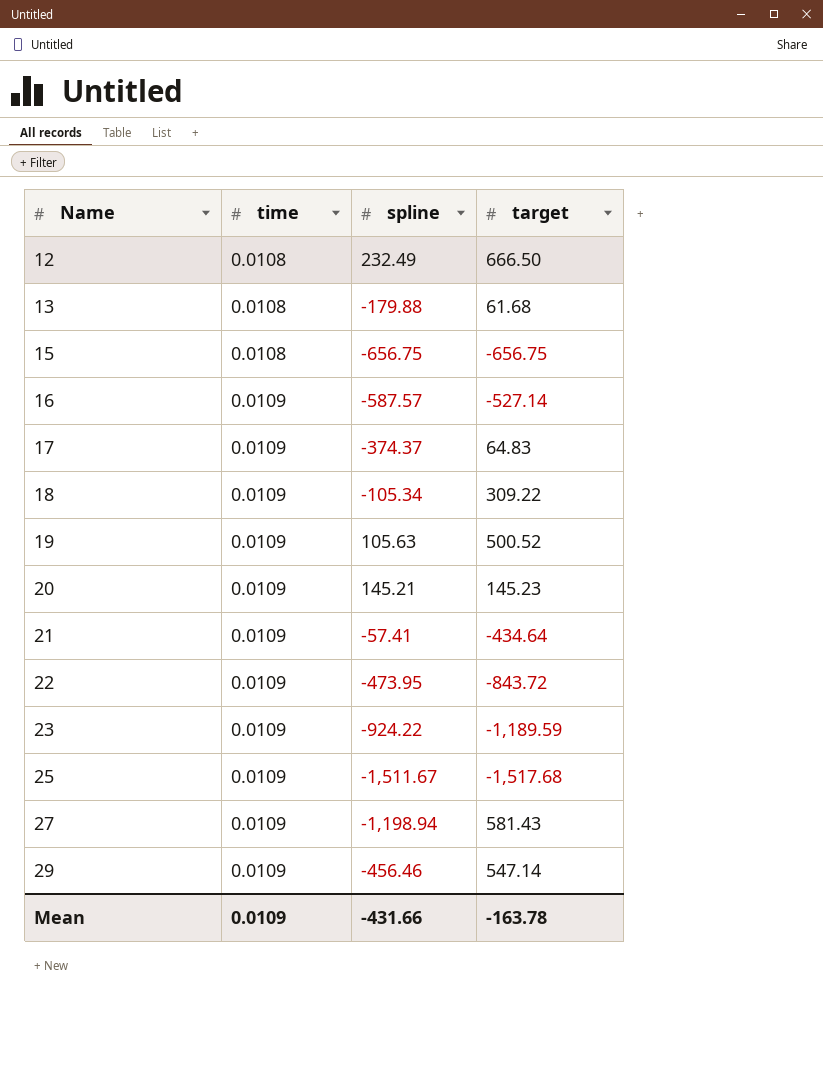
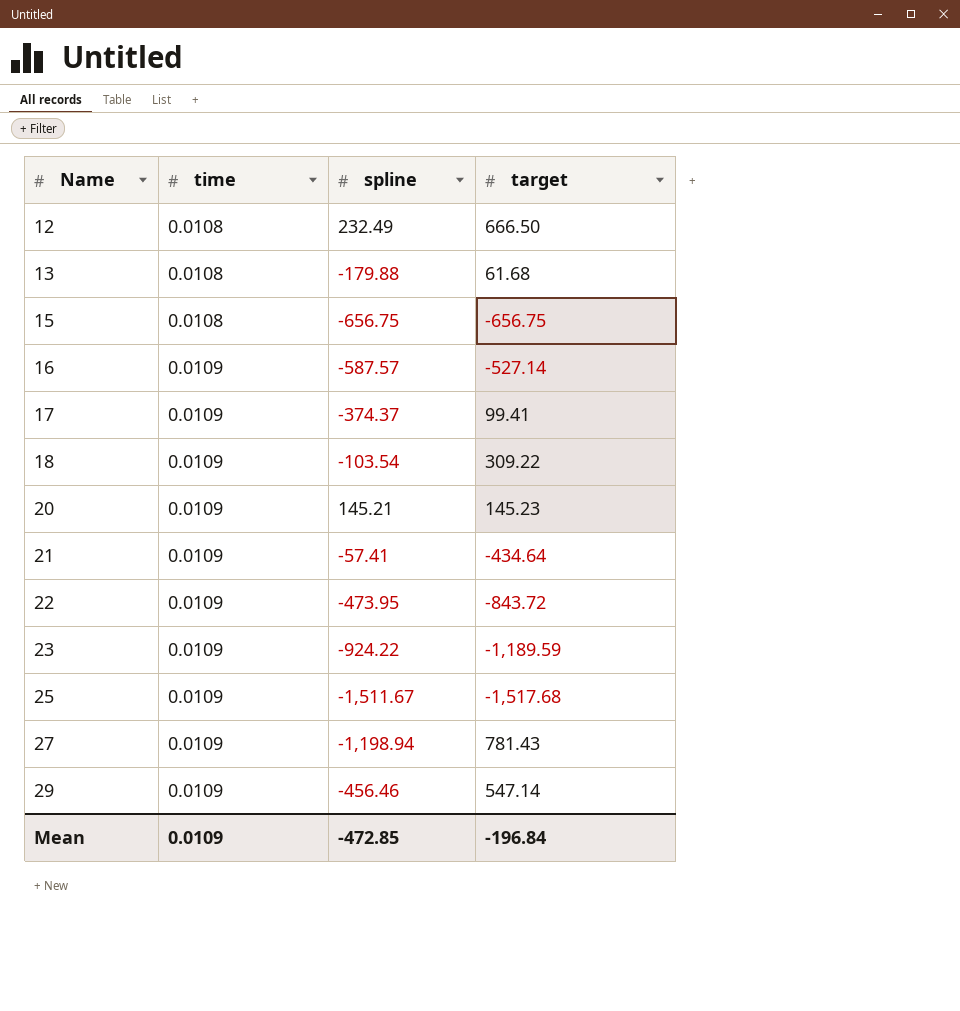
row 19: 0.0109 | 105.63 | 500.52 -> none
17 | target: 64.83 -> 99.41
18 | spline: -105.34 -> -103.54
27 | target: 581.43 -> 781.43
Mean | spline: -431.66 -> -472.85
Mean | target: -163.78 -> -196.84

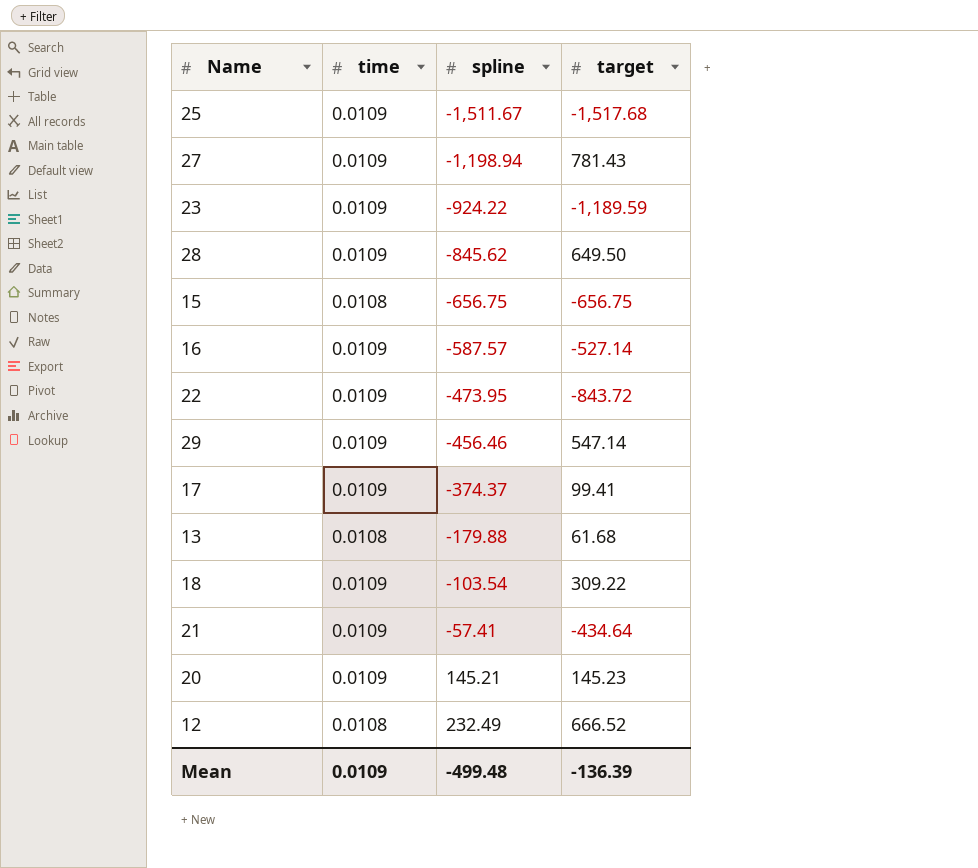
row order: Name ascending -> spline ascending
row 28: none -> 0.0109 | -845.62 | 649.50
12 | target: 666.50 -> 666.52
Mean | spline: -472.85 -> -499.48
Mean | target: -196.84 -> -136.39

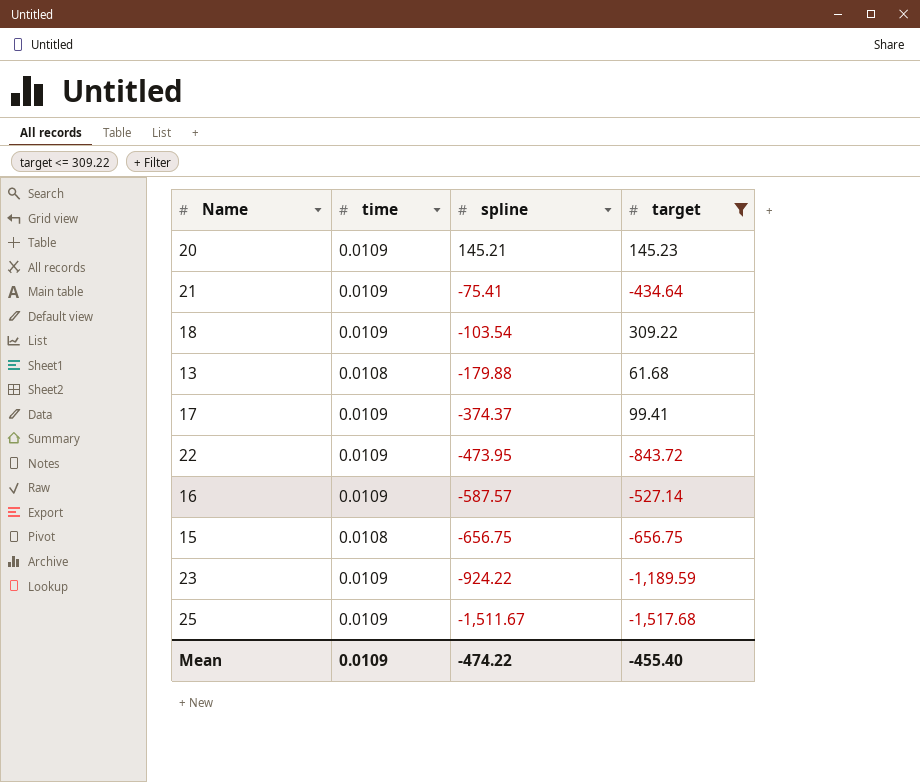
filter: none -> target <= 309.22
row order: spline ascending -> spline descending
21 | spline: -57.41 -> -75.41
Mean | spline: -499.48 -> -474.22
Mean | target: -136.39 -> -455.40

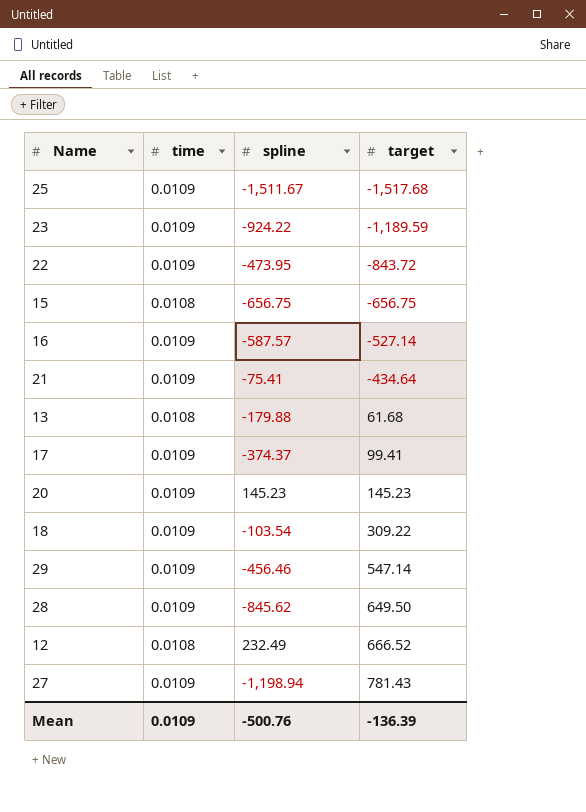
filter: target <= 309.22 -> none
row order: spline descending -> target ascending
20 | spline: 145.21 -> 145.23
Mean | spline: -474.22 -> -500.76
Mean | target: -455.40 -> -136.39

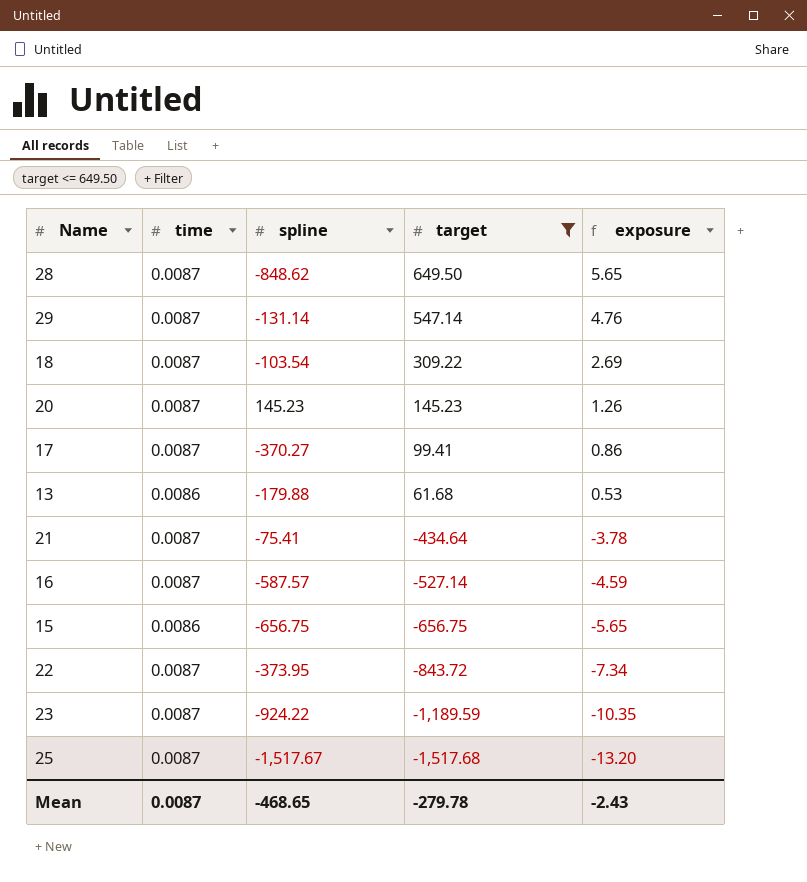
filter: none -> target <= 649.50
row order: target ascending -> target descending
column exposure | formula: none -> [time] * [target]
28 | time: 0.0109 -> 0.0087
28 | spline: -845.62 -> -848.62
29 | time: 0.0109 -> 0.0087
29 | spline: -456.46 -> -131.14
18 | time: 0.0109 -> 0.0087
20 | time: 0.0109 -> 0.0087
17 | time: 0.0109 -> 0.0087
17 | spline: -374.37 -> -370.27
13 | time: 0.0108 -> 0.0086
21 | time: 0.0109 -> 0.0087
16 | time: 0.0109 -> 0.0087
15 | time: 0.0108 -> 0.0086
22 | time: 0.0109 -> 0.0087
22 | spline: -473.95 -> -373.95
23 | time: 0.0109 -> 0.0087
25 | time: 0.0109 -> 0.0087
25 | spline: -1,511.67 -> -1,517.67
Mean | time: 0.0109 -> 0.0087
Mean | spline: -500.76 -> -468.65
Mean | target: -136.39 -> -279.78

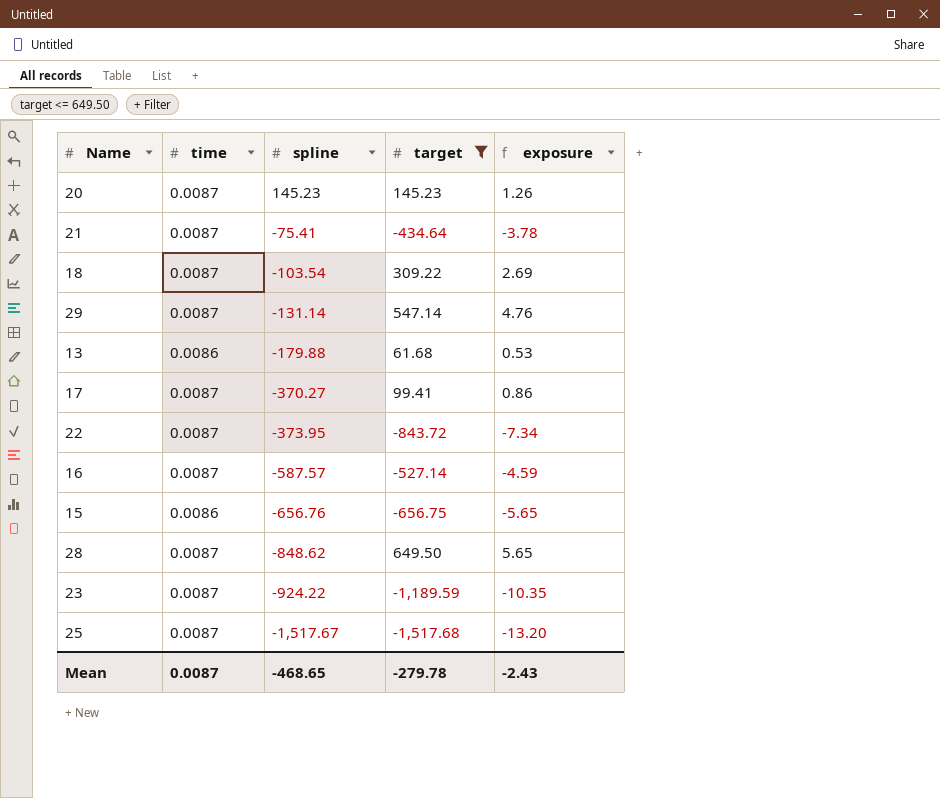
row order: target descending -> spline descending
15 | spline: -656.75 -> -656.76

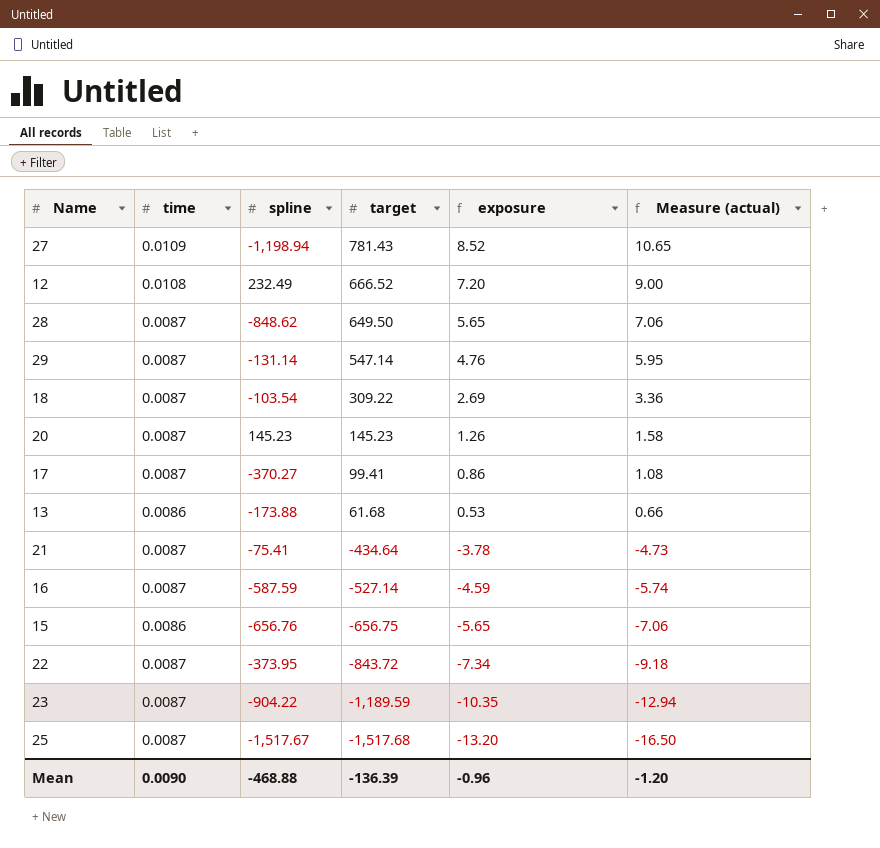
filter: target <= 649.50 -> none
row order: spline descending -> target descending
column Measure (actual) | formula: none -> [exposure] * 1.25
13 | spline: -179.88 -> -173.88
16 | spline: -587.57 -> -587.59
23 | spline: -924.22 -> -904.22
Mean | time: 0.0087 -> 0.0090
Mean | spline: -468.65 -> -468.88
Mean | target: -279.78 -> -136.39
Mean | exposure: -2.43 -> -0.96

